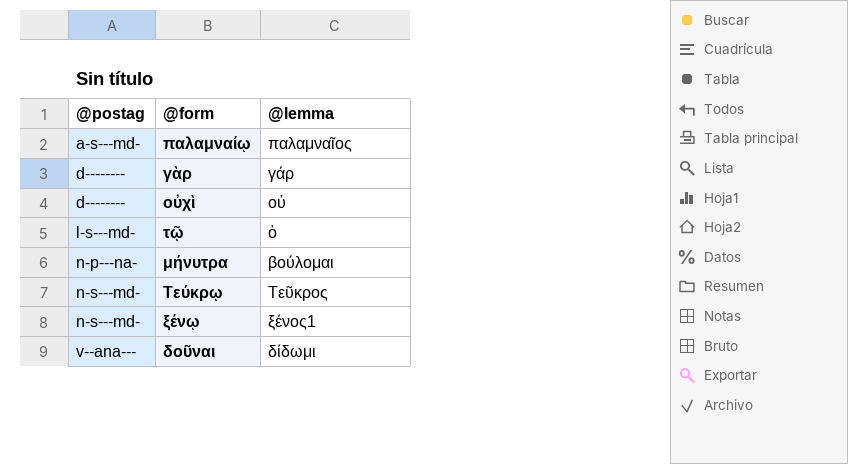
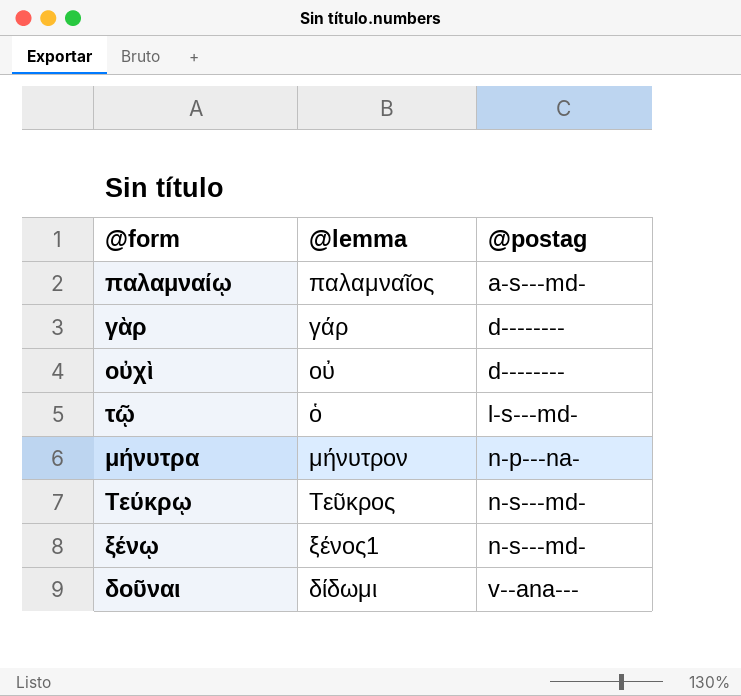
column @postag | position: 1 -> 3
μήνυτρα | @lemma: βούλομαι -> μήνυτρον

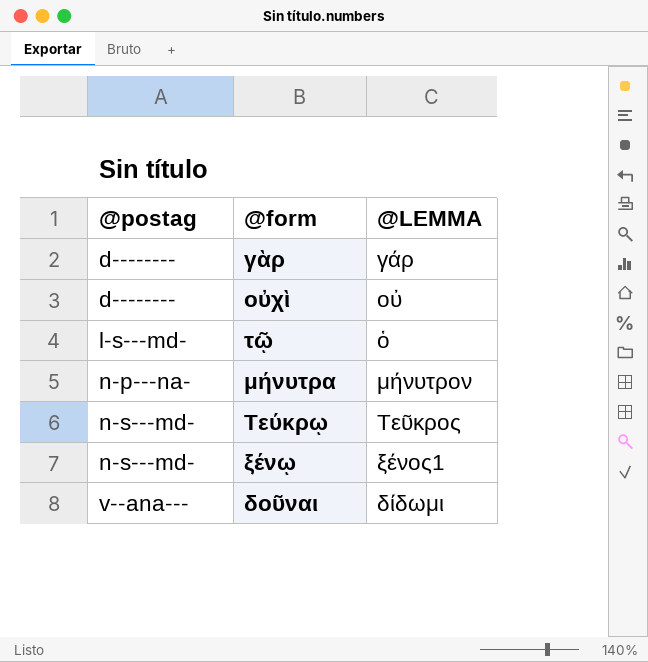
column @postag | position: 3 -> 1
column name: @lemma -> @LEMMA
row παλαμναίῳ: παλαμναῖος | a-s---md- -> none

